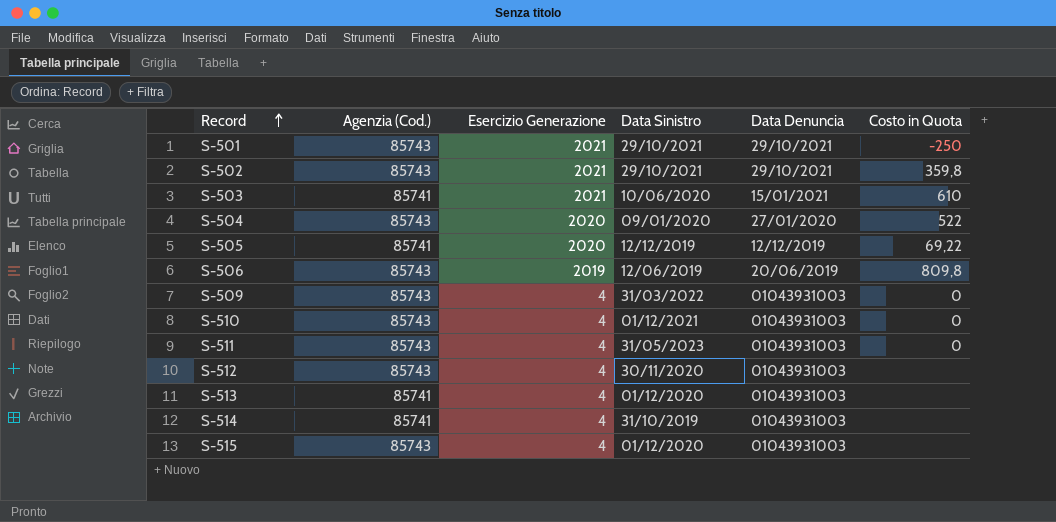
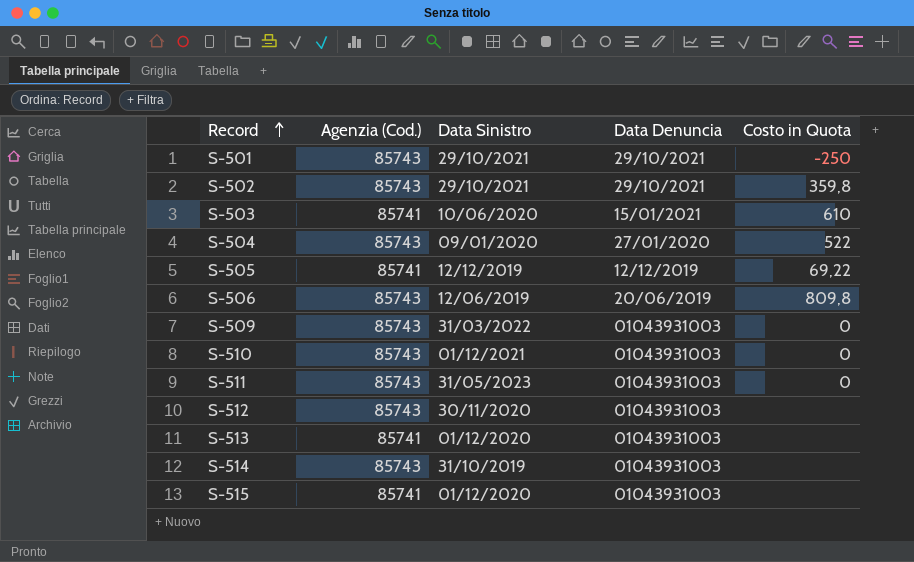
column Esercizio Generazione | position: 3 -> none
S-514 | Agenzia (Cod.): 85741 -> 85743
S-515 | Agenzia (Cod.): 85743 -> 85741

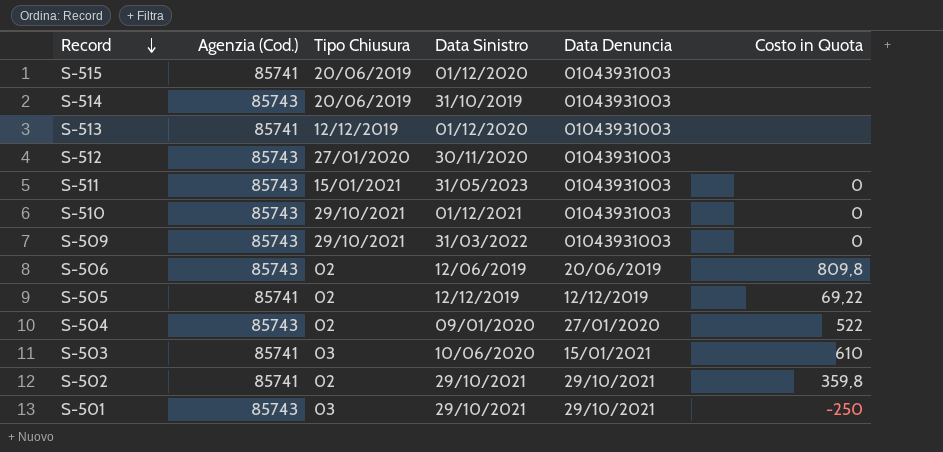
row order: Record ascending -> Record descending
column Tipo Chiusura | position: none -> 3
S-502 | Agenzia (Cod.): 85743 -> 85741

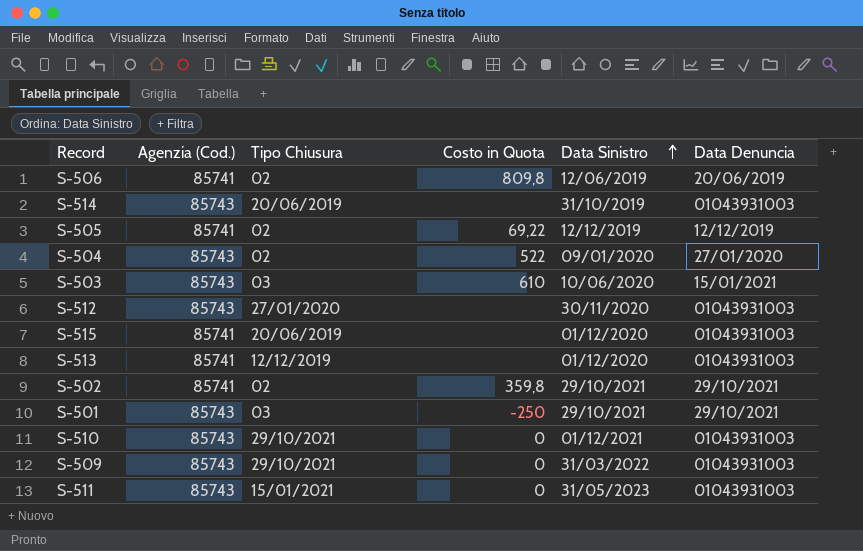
row order: Record descending -> Data Sinistro ascending
column Costo in Quota | position: 6 -> 4
S-506 | Agenzia (Cod.): 85743 -> 85741
S-503 | Agenzia (Cod.): 85741 -> 85743

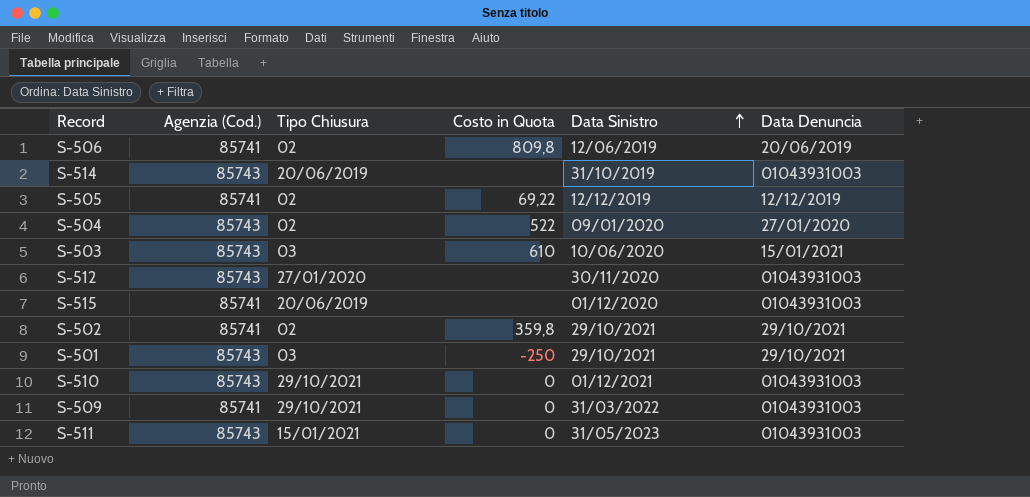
row S-513: 85741 | 12/12/2019 | none | 01/12/2020 | 01043931003 -> none
S-509 | Agenzia (Cod.): 85743 -> 85741

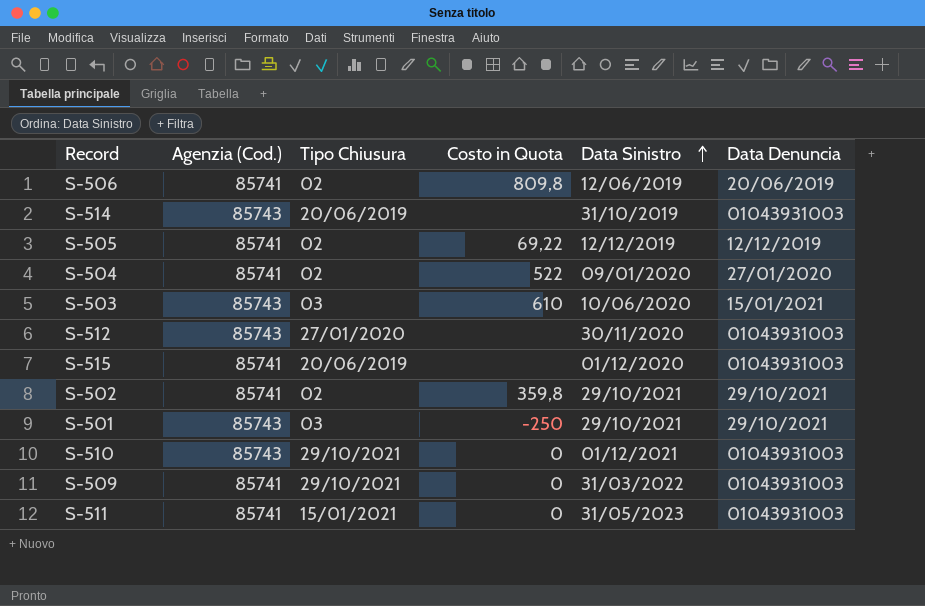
S-504 | Agenzia (Cod.): 85743 -> 85741
S-511 | Agenzia (Cod.): 85743 -> 85741

